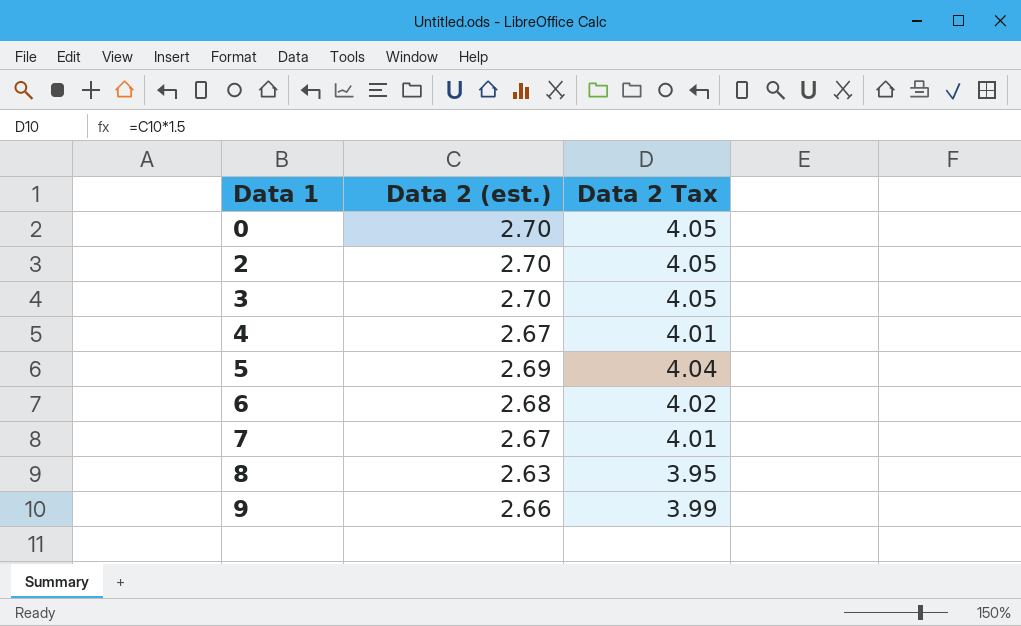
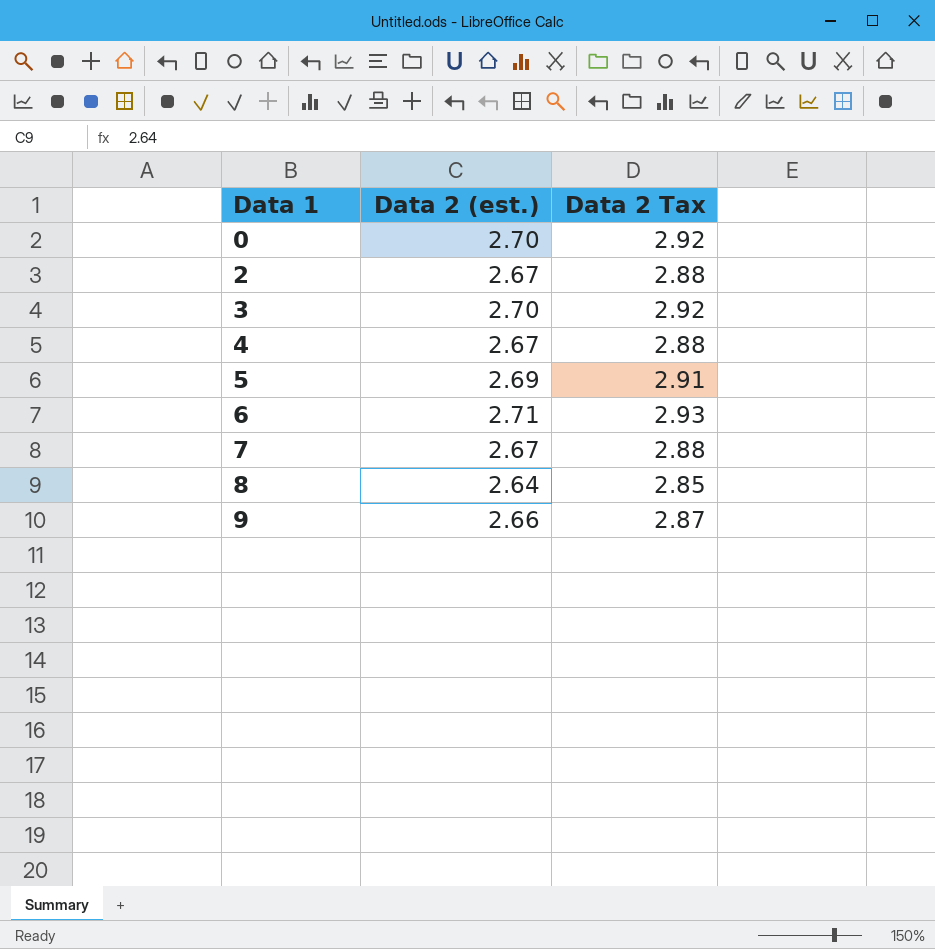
column Data 2 Tax | formula: [Data 2 (est.)] * 1.5 -> [Data 2 (est.)] * 1.08
2 | Data 2 (est.): 2.70 -> 2.67
6 | Data 2 (est.): 2.68 -> 2.71
8 | Data 2 (est.): 2.63 -> 2.64

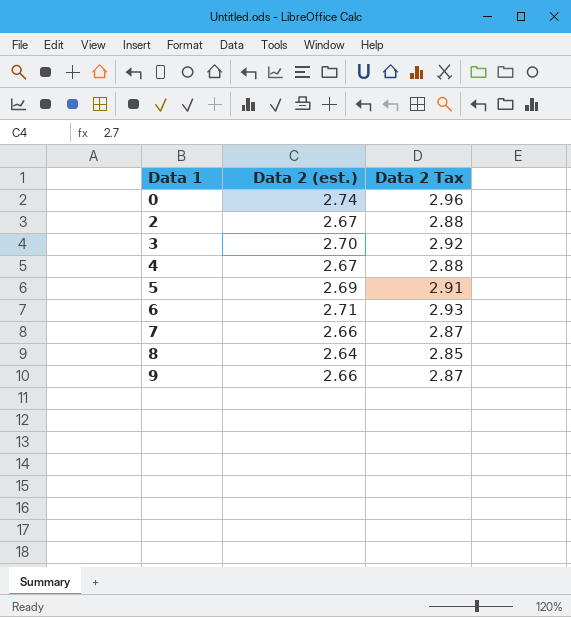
0 | Data 2 (est.): 2.70 -> 2.74
0 | Data 2 Tax: 2.92 -> 2.96
7 | Data 2 (est.): 2.67 -> 2.66
7 | Data 2 Tax: 2.88 -> 2.87

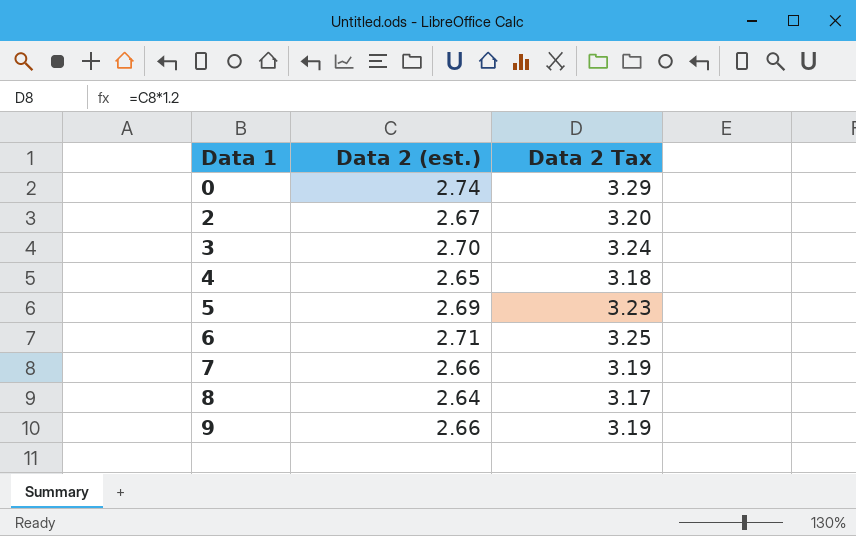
column Data 2 Tax | formula: [Data 2 (est.)] * 1.08 -> [Data 2 (est.)] * 1.2
4 | Data 2 (est.): 2.67 -> 2.65

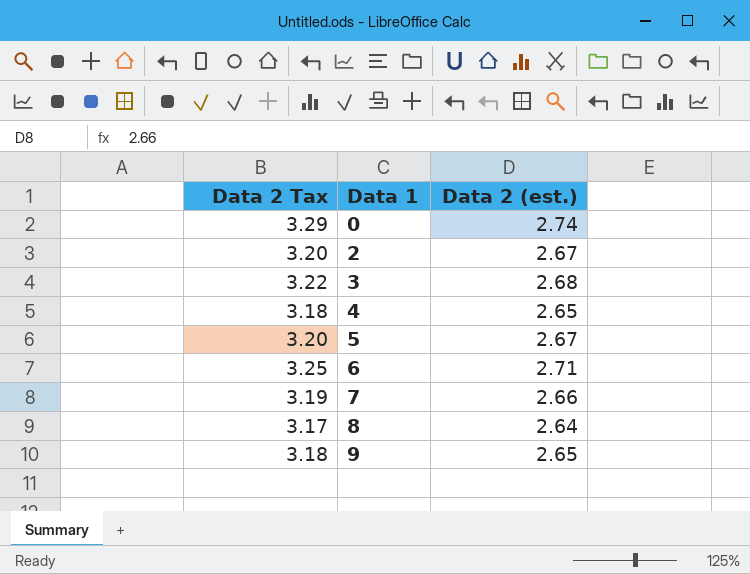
column Data 2 Tax | position: 3 -> 1
3 | Data 2 Tax: 3.24 -> 3.22
3 | Data 2 (est.): 2.70 -> 2.68
5 | Data 2 Tax: 3.23 -> 3.20
5 | Data 2 (est.): 2.69 -> 2.67
9 | Data 2 Tax: 3.19 -> 3.18
9 | Data 2 (est.): 2.66 -> 2.65

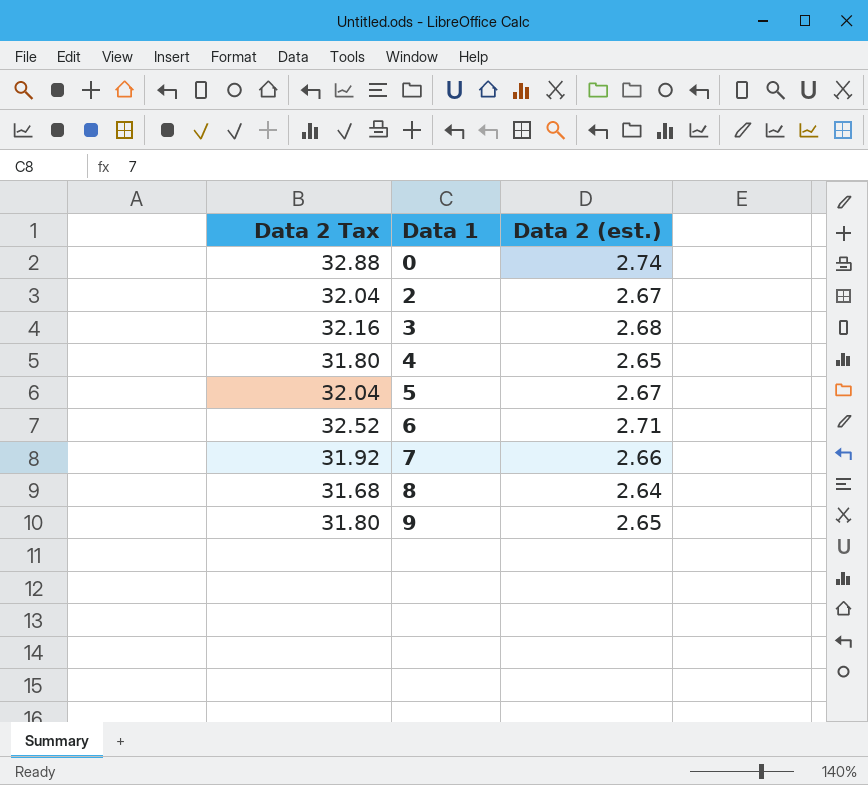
column Data 2 Tax | formula: [Data 2 (est.)] * 1.2 -> [Data 2 (est.)] * 12

